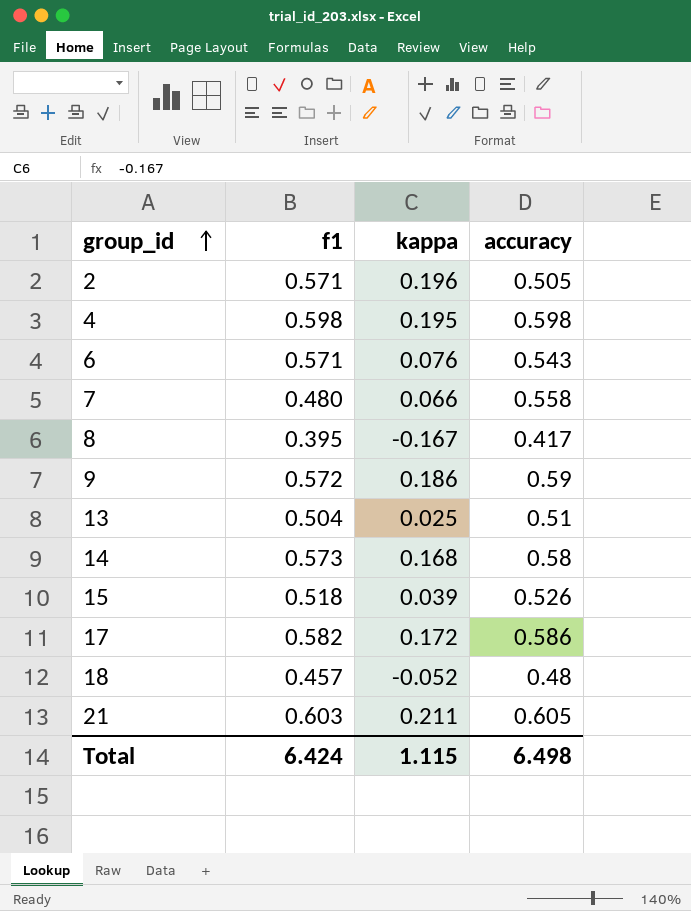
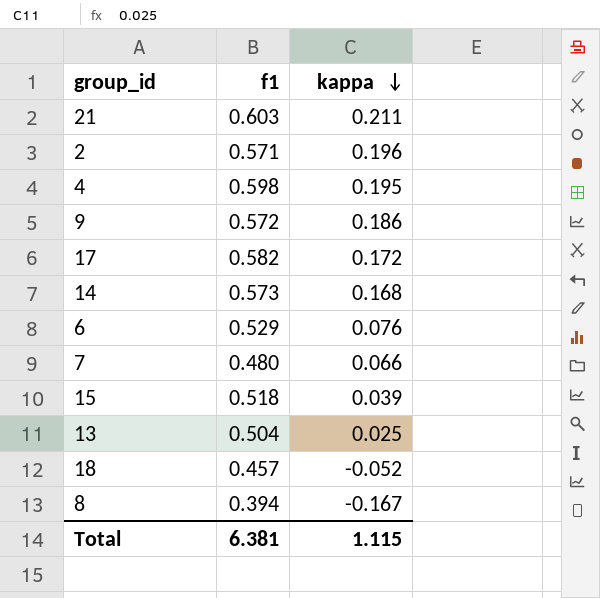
row order: group_id ascending -> kappa descending
column accuracy | position: 4 -> none
6 | f1: 0.571 -> 0.529
8 | f1: 0.395 -> 0.394
Total | f1: 6.424 -> 6.381

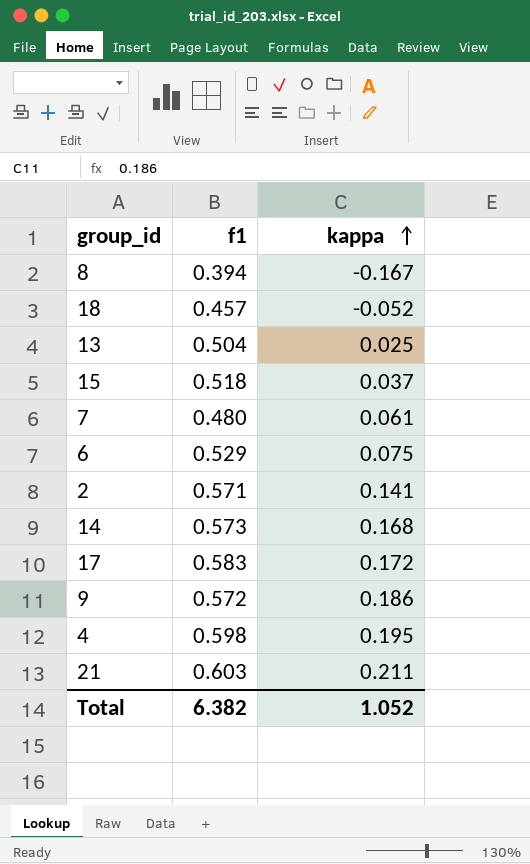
row order: kappa descending -> kappa ascending
15 | kappa: 0.039 -> 0.037
7 | kappa: 0.066 -> 0.061
6 | kappa: 0.076 -> 0.075
2 | kappa: 0.196 -> 0.141
17 | f1: 0.582 -> 0.583
Total | f1: 6.381 -> 6.382
Total | kappa: 1.115 -> 1.052

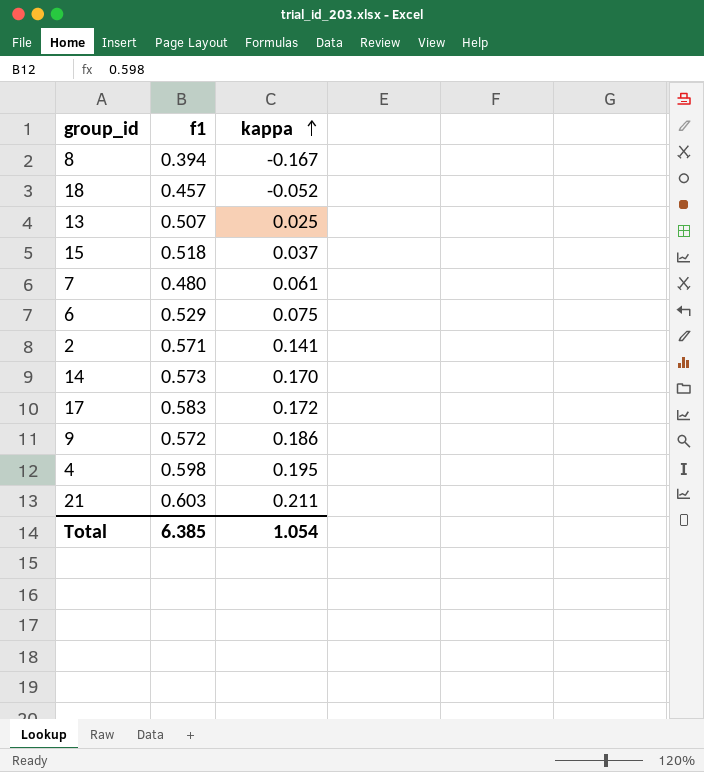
13 | f1: 0.504 -> 0.507
14 | kappa: 0.168 -> 0.170
Total | f1: 6.382 -> 6.385
Total | kappa: 1.052 -> 1.054

